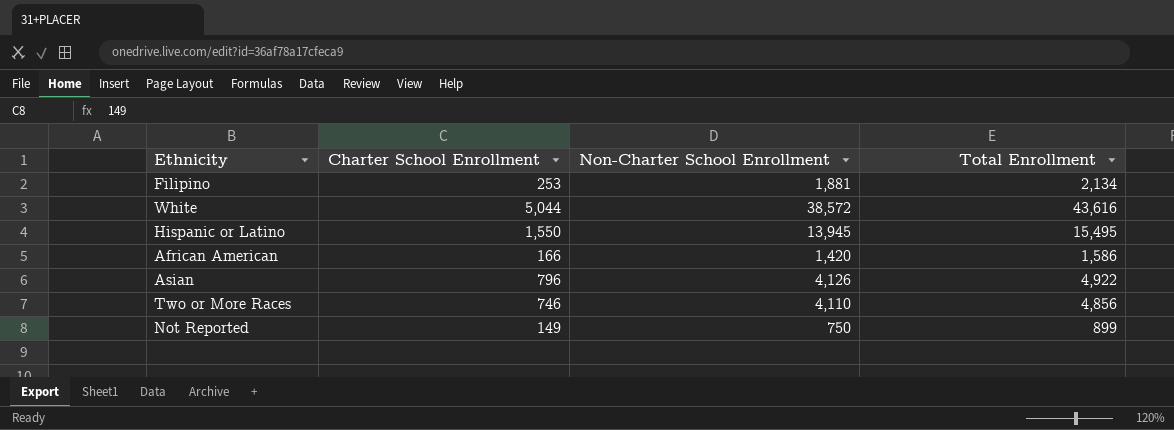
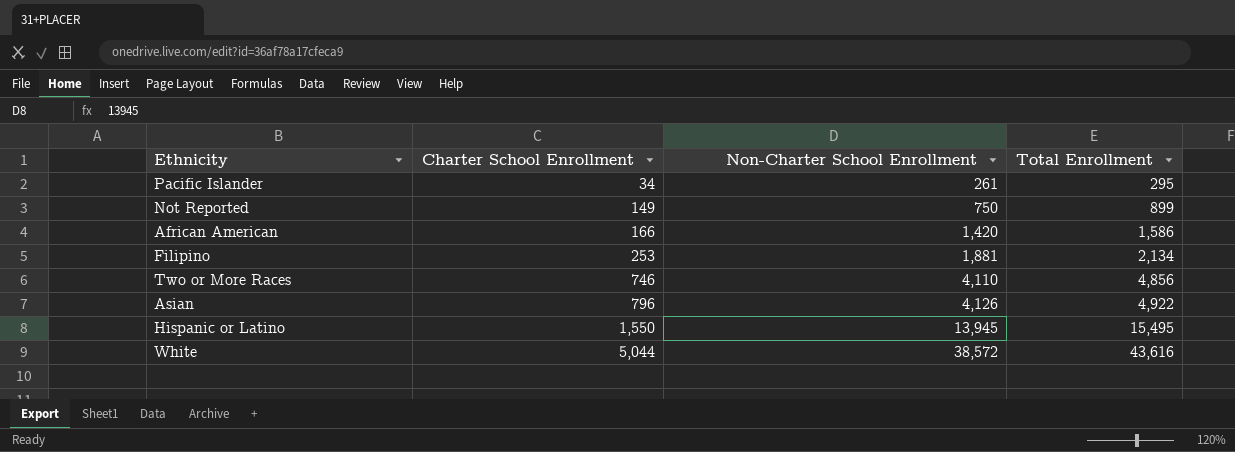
row order: none -> Charter School Enrollment ascending
row Pacific Islander: none -> 34 | 261 | 295

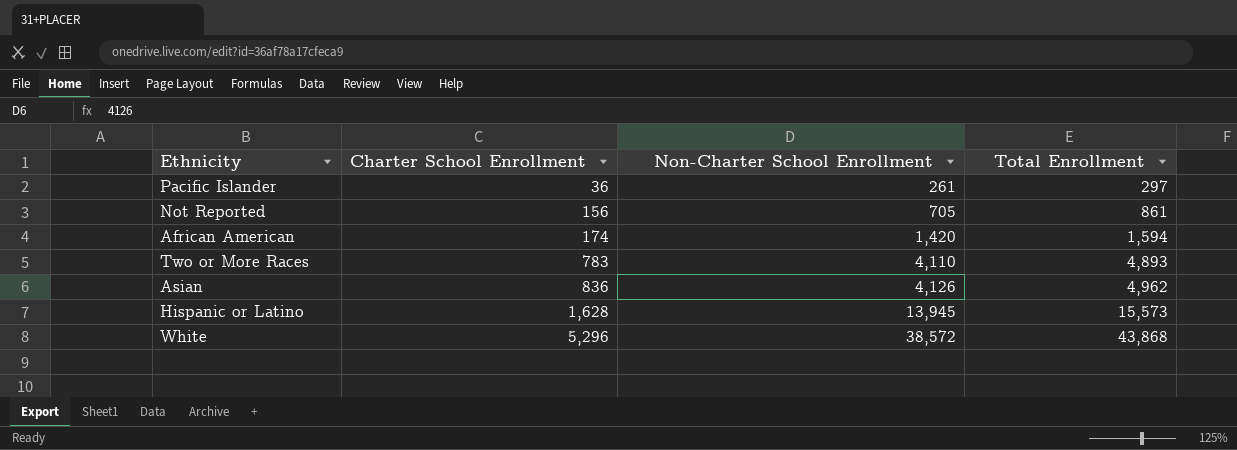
row Filipino: 253 | 1,881 | 2,134 -> none
Pacific Islander | Charter School Enrollment: 34 -> 36
Pacific Islander | Total Enrollment: 295 -> 297
Not Reported | Charter School Enrollment: 149 -> 156
Not Reported | Non-Charter School Enrollment: 750 -> 705
Not Reported | Total Enrollment: 899 -> 861
African American | Charter School Enrollment: 166 -> 174
African American | Total Enrollment: 1,586 -> 1,594
Two or More Races | Charter School Enrollment: 746 -> 783
Two or More Races | Total Enrollment: 4,856 -> 4,893
Asian | Charter School Enrollment: 796 -> 836
Asian | Total Enrollment: 4,922 -> 4,962
Hispanic or Latino | Charter School Enrollment: 1,550 -> 1,628
Hispanic or Latino | Total Enrollment: 15,495 -> 15,573
White | Charter School Enrollment: 5,044 -> 5,296
White | Total Enrollment: 43,616 -> 43,868

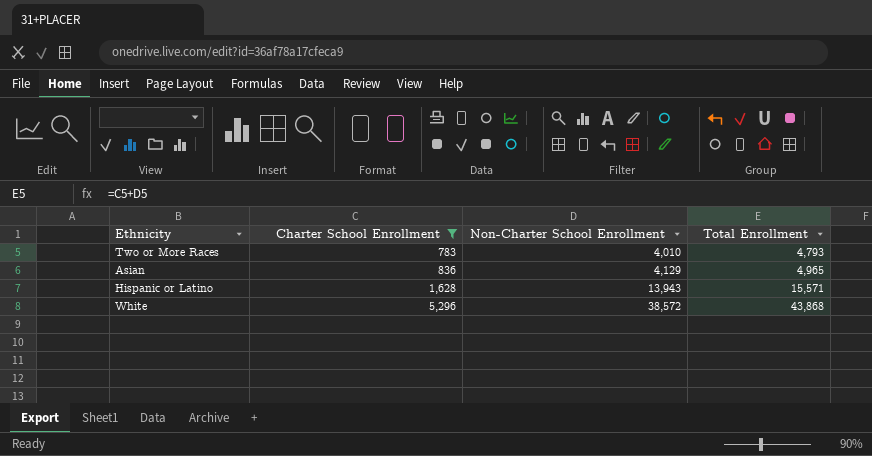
filter: none -> Charter School Enrollment >= 783
Two or More Races | Non-Charter School Enrollment: 4,110 -> 4,010
Two or More Races | Total Enrollment: 4,893 -> 4,793
Asian | Non-Charter School Enrollment: 4,126 -> 4,129
Asian | Total Enrollment: 4,962 -> 4,965
Hispanic or Latino | Non-Charter School Enrollment: 13,945 -> 13,943
Hispanic or Latino | Total Enrollment: 15,573 -> 15,571

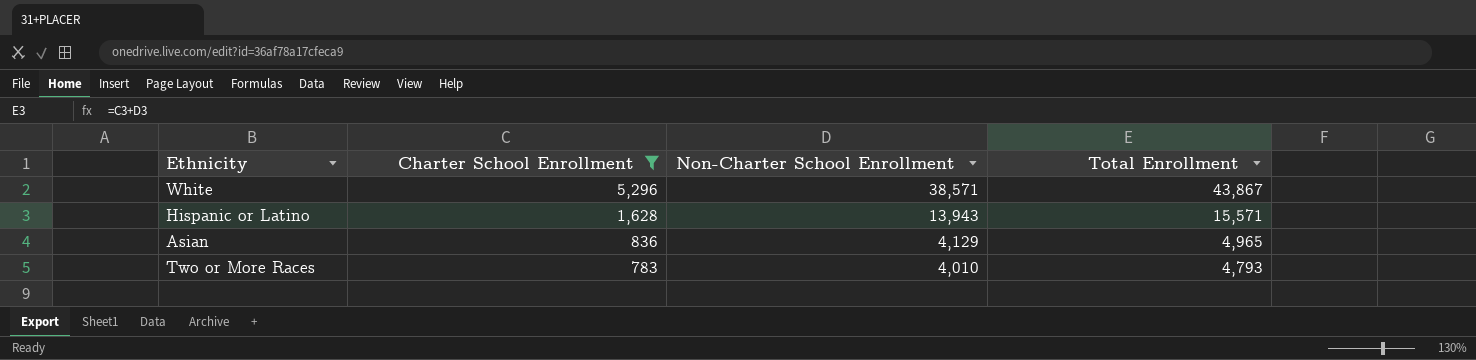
row order: Charter School Enrollment ascending -> Charter School Enrollment descending
White | Non-Charter School Enrollment: 38,572 -> 38,571
White | Total Enrollment: 43,868 -> 43,867

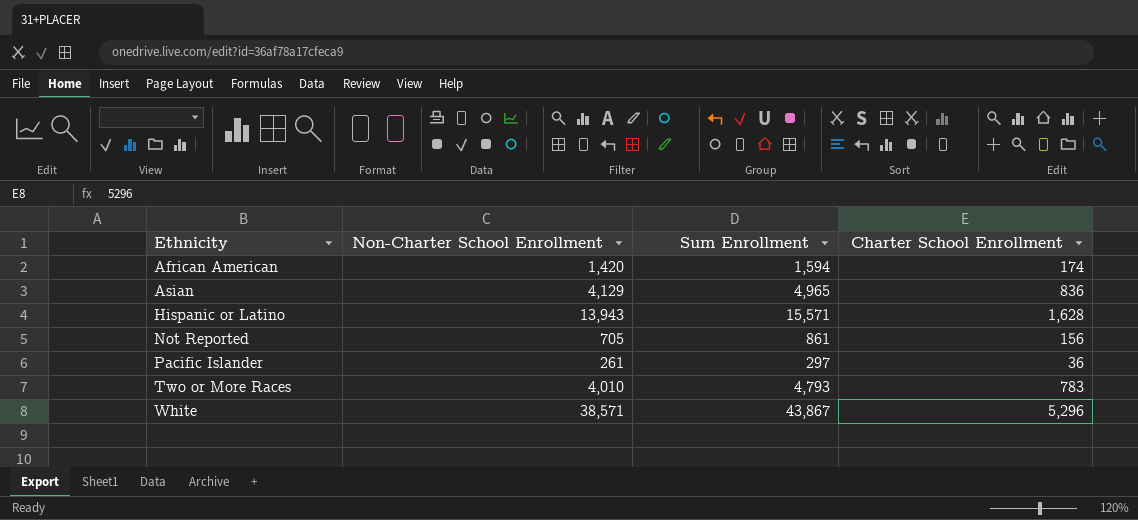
filter: Charter School Enrollment >= 783 -> none
row order: Charter School Enrollment descending -> Ethnicity ascending
column name: Total Enrollment -> Sum Enrollment
column Charter School Enrollment | position: 2 -> 4

